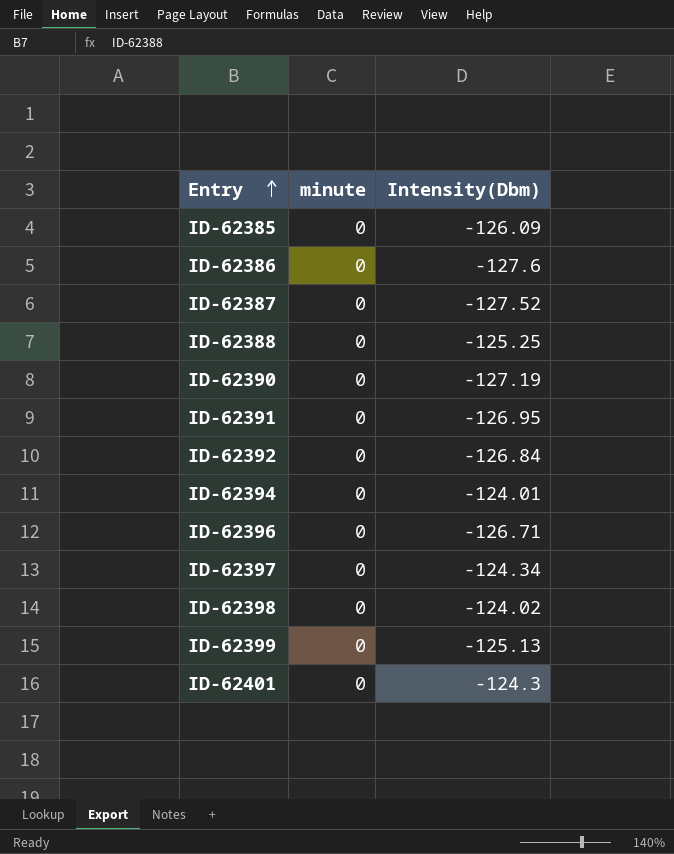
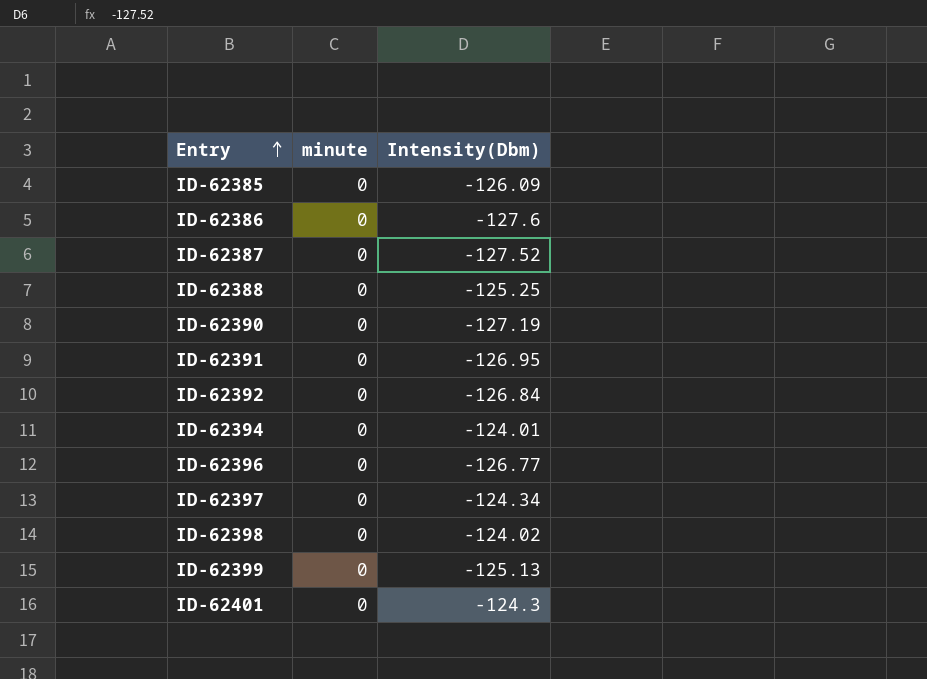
ID-62396 | Intensity(Dbm): -126.71 -> -126.77

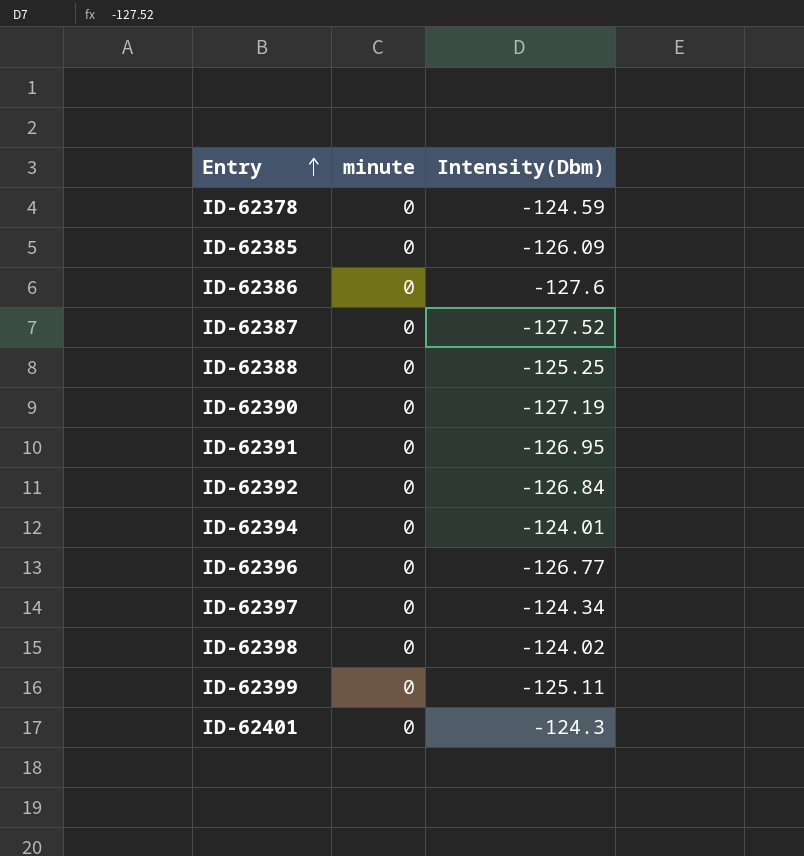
row ID-62378: none -> 0 | -124.59
ID-62399 | Intensity(Dbm): -125.13 -> -125.11

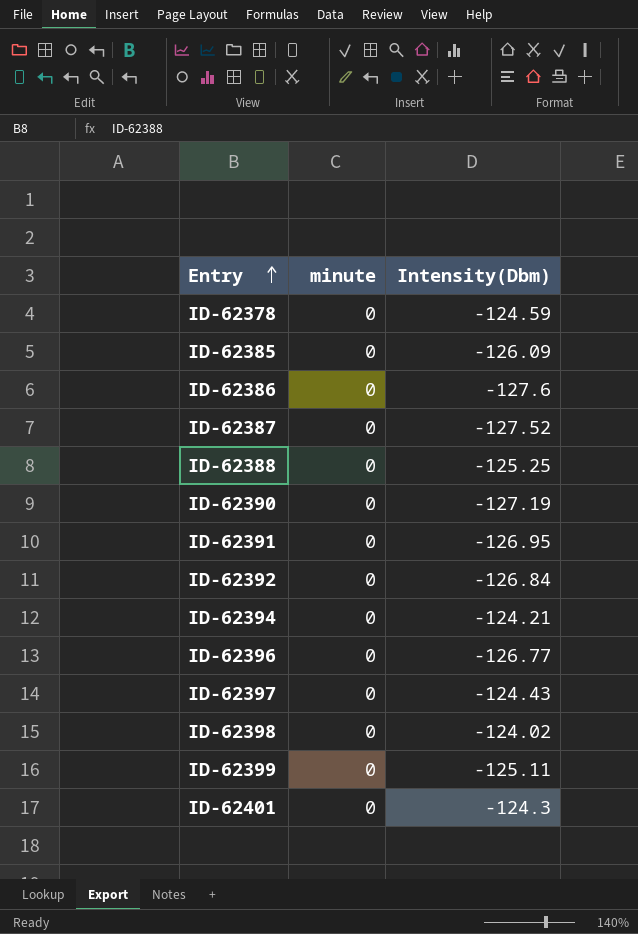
ID-62394 | Intensity(Dbm): -124.01 -> -124.21
ID-62397 | Intensity(Dbm): -124.34 -> -124.43

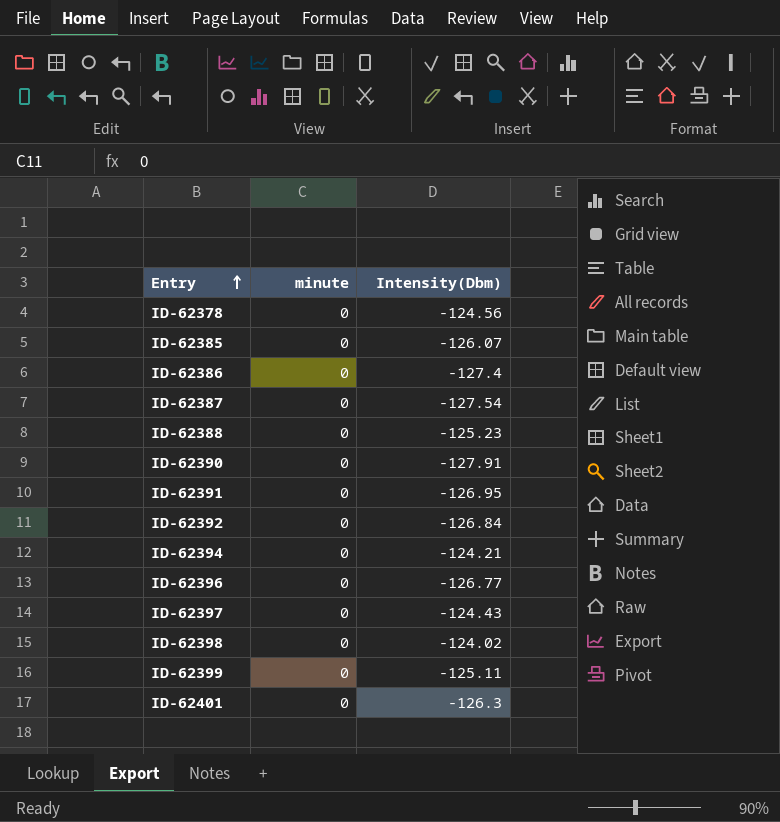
ID-62378 | Intensity(Dbm): -124.59 -> -124.56
ID-62385 | Intensity(Dbm): -126.09 -> -126.07
ID-62386 | Intensity(Dbm): -127.6 -> -127.4
ID-62387 | Intensity(Dbm): -127.52 -> -127.54
ID-62388 | Intensity(Dbm): -125.25 -> -125.23
ID-62390 | Intensity(Dbm): -127.19 -> -127.91
ID-62401 | Intensity(Dbm): -124.3 -> -126.3

